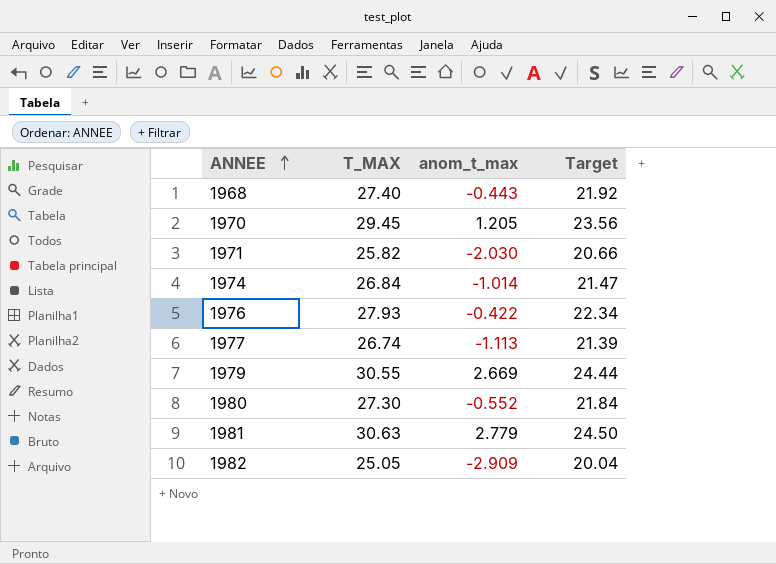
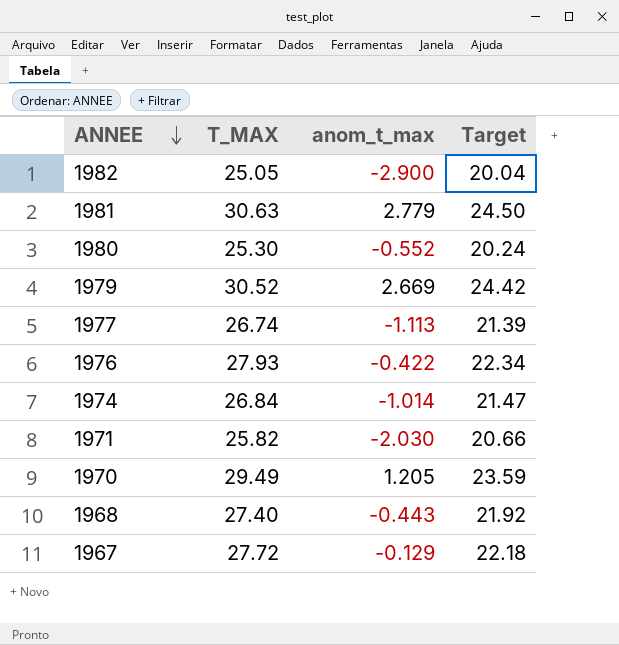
row order: ANNEE ascending -> ANNEE descending
1982 | anom_t_max: -2.909 -> -2.900
1980 | T_MAX: 27.30 -> 25.30
1980 | Target: 21.84 -> 20.24
1979 | T_MAX: 30.55 -> 30.52
1979 | Target: 24.44 -> 24.42
1970 | T_MAX: 29.45 -> 29.49
1970 | Target: 23.56 -> 23.59
row 1967: none -> 27.72 | -0.129 | 22.18

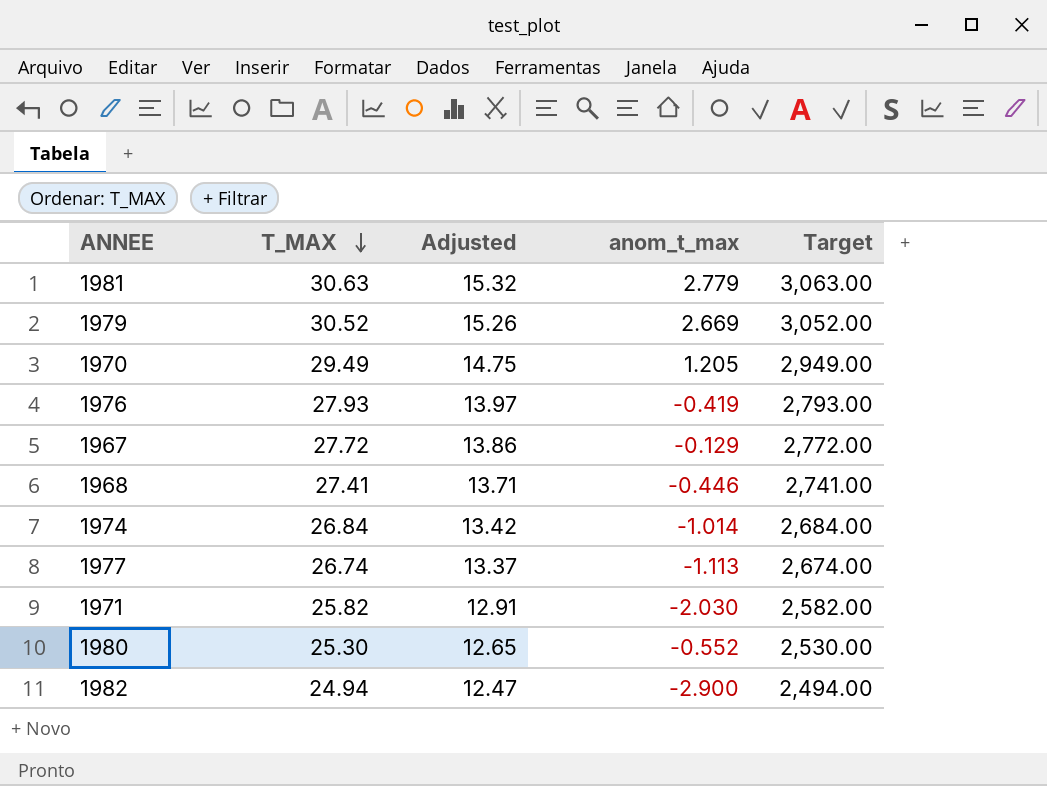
row order: ANNEE descending -> T_MAX descending
column Adjusted | formula: none -> [T_MAX] * 0.5
column Target | formula: [T_MAX] * 0.8 -> [T_MAX] * 100
1976 | anom_t_max: -0.422 -> -0.419
1968 | T_MAX: 27.40 -> 27.41
1968 | anom_t_max: -0.443 -> -0.446
1982 | T_MAX: 25.05 -> 24.94

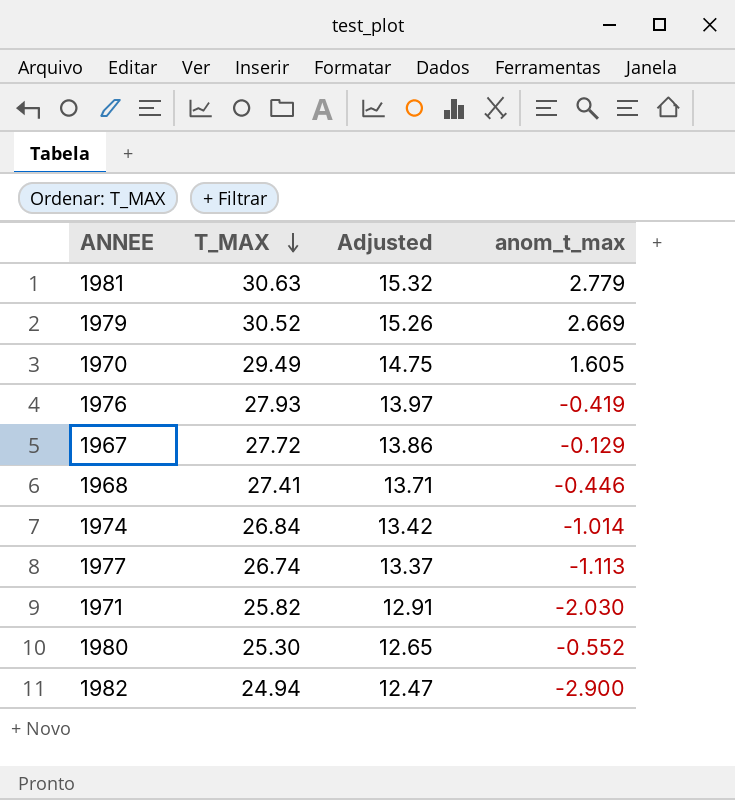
column Target | formula: [T_MAX] * 100 -> none
1970 | anom_t_max: 1.205 -> 1.605

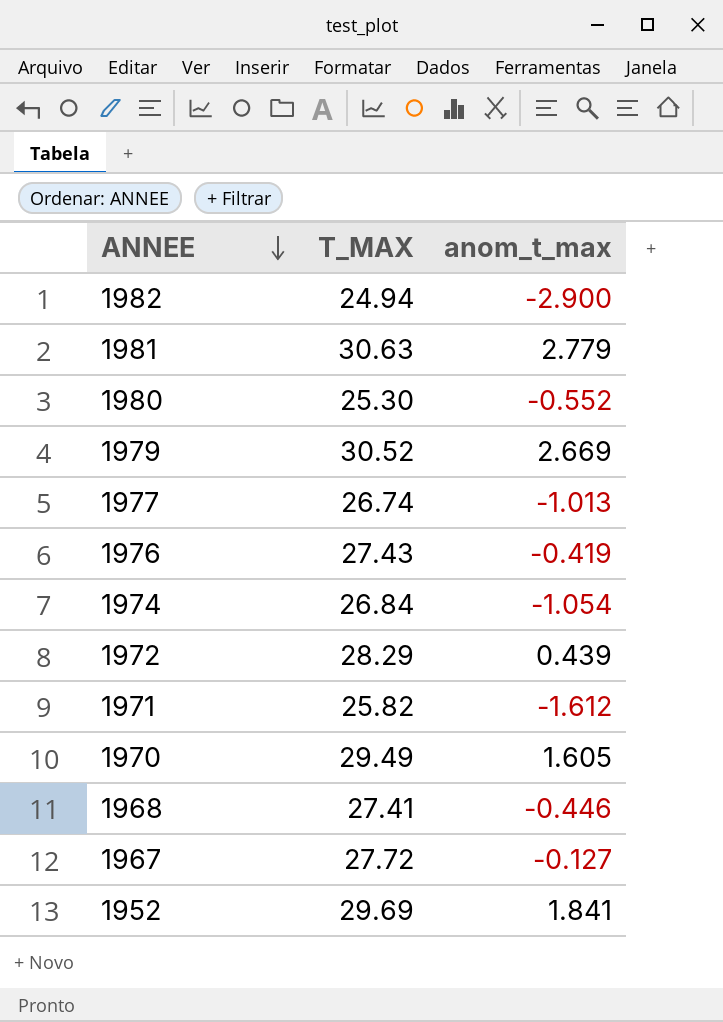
row order: T_MAX descending -> ANNEE descending
column Adjusted | formula: [T_MAX] * 0.5 -> none
1977 | anom_t_max: -1.113 -> -1.013
1976 | T_MAX: 27.93 -> 27.43
1974 | anom_t_max: -1.014 -> -1.054
row 1972: none -> 28.29 | 0.439
1971 | anom_t_max: -2.030 -> -1.612
1967 | anom_t_max: -0.129 -> -0.127
row 1952: none -> 29.69 | 1.841

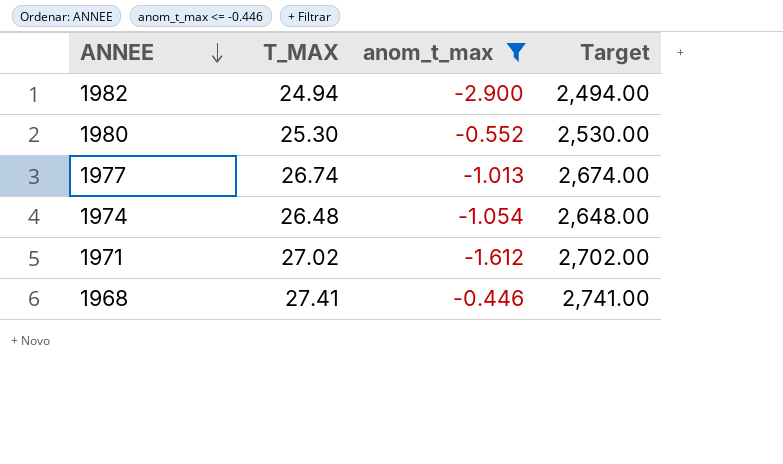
filter: none -> anom_t_max <= -0.446
column Target | formula: none -> [T_MAX] * 100
1974 | T_MAX: 26.84 -> 26.48
1971 | T_MAX: 25.82 -> 27.02

